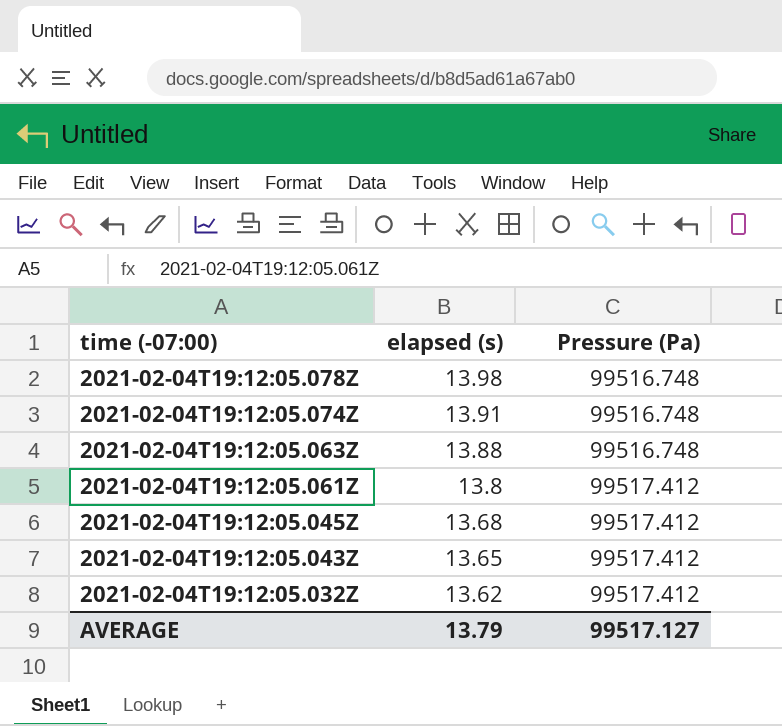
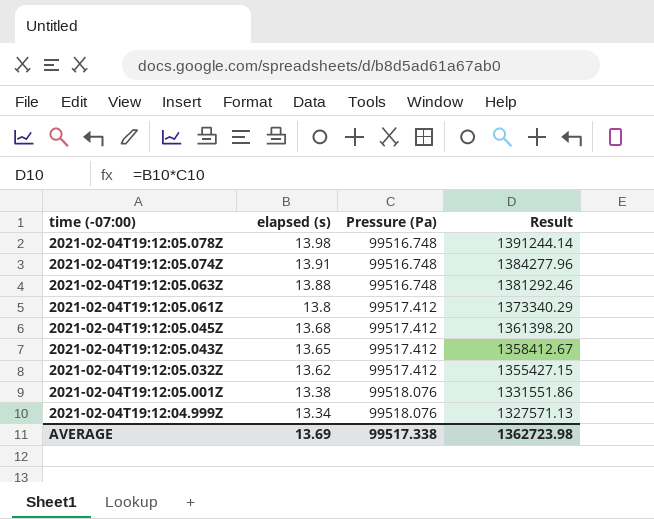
column Result | formula: none -> [elapsed (s)] * [Pressure (Pa)]
row 2021-02-04T19:12:05.001Z: none -> 13.38 | 99518.076 | 1331551.86
row 2021-02-04T19:12:04.999Z: none -> 13.34 | 99518.076 | 1327571.13
AVERAGE | elapsed (s): 13.79 -> 13.69
AVERAGE | Pressure (Pa): 99517.127 -> 99517.338

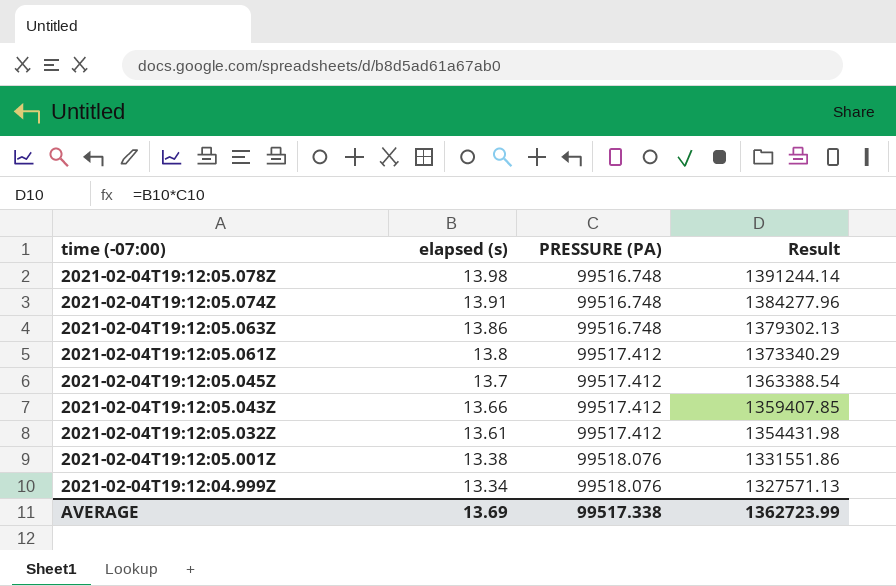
column name: Pressure (Pa) -> PRESSURE (PA)
2021-02-04T19:12:05.063Z | elapsed (s): 13.88 -> 13.86
2021-02-04T19:12:05.063Z | Result: 1381292.46 -> 1379302.13
2021-02-04T19:12:05.045Z | elapsed (s): 13.68 -> 13.7
2021-02-04T19:12:05.045Z | Result: 1361398.20 -> 1363388.54
2021-02-04T19:12:05.043Z | elapsed (s): 13.65 -> 13.66
2021-02-04T19:12:05.043Z | Result: 1358412.67 -> 1359407.85
2021-02-04T19:12:05.032Z | elapsed (s): 13.62 -> 13.61
2021-02-04T19:12:05.032Z | Result: 1355427.15 -> 1354431.98
AVERAGE | Result: 1362723.98 -> 1362723.99

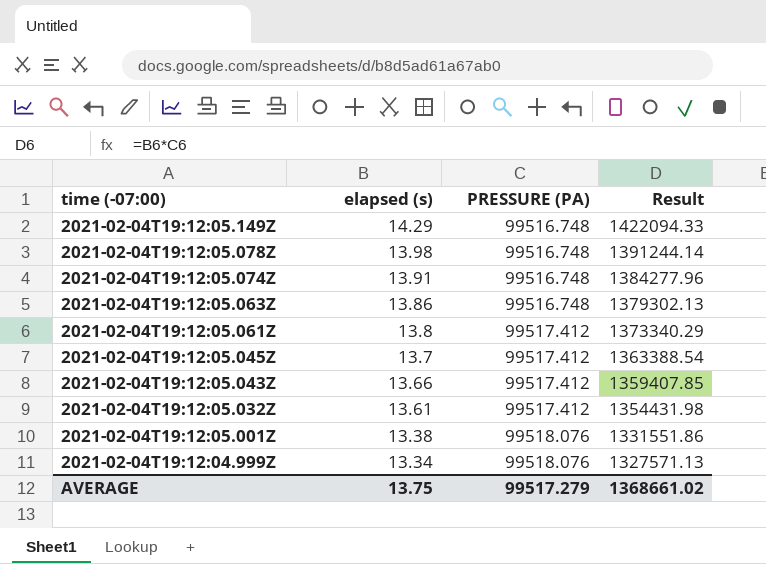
row 2021-02-04T19:12:05.149Z: none -> 14.29 | 99516.748 | 1422094.33
AVERAGE | elapsed (s): 13.69 -> 13.75
AVERAGE | PRESSURE (PA): 99517.338 -> 99517.279
AVERAGE | Result: 1362723.99 -> 1368661.02

